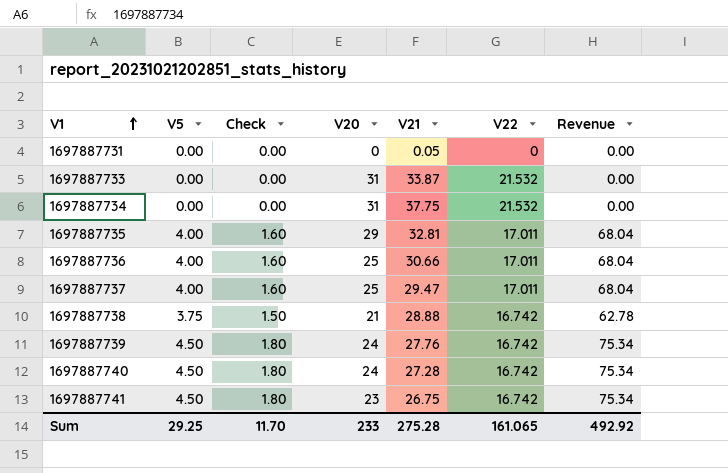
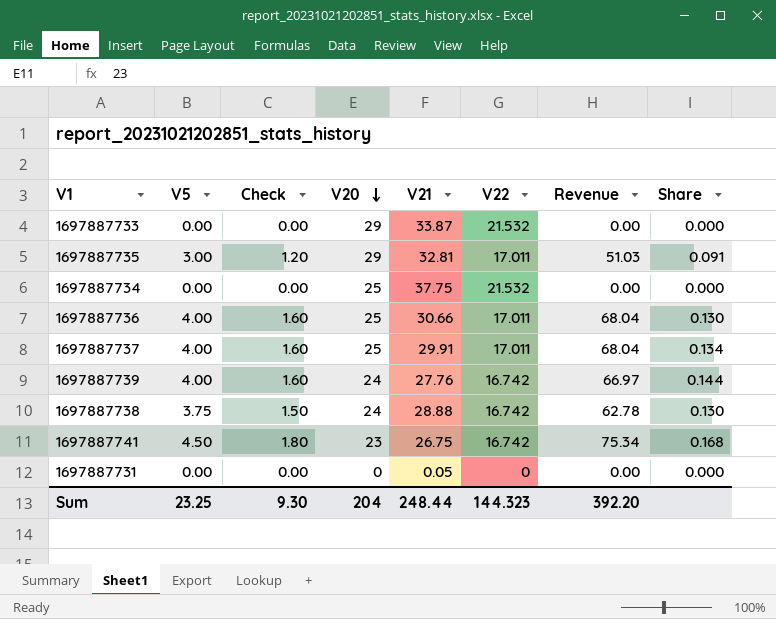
row order: V1 ascending -> V20 descending
column Share | formula: none -> [V5] / [V21]
row 1697887740: 4.50 | 1.80 | 24 | 27.28 | 16.742 | 75.34 -> none
1697887733 | V20: 31 -> 29
1697887735 | V5: 4.00 -> 3.00
1697887735 | Check: 1.60 -> 1.20
1697887735 | Revenue: 68.04 -> 51.03
1697887734 | V20: 31 -> 25
1697887737 | V21: 29.47 -> 29.91
1697887739 | V5: 4.50 -> 4.00
1697887739 | Check: 1.80 -> 1.60
1697887739 | Revenue: 75.34 -> 66.97
1697887738 | V20: 21 -> 24
Sum | V5: 29.25 -> 23.25
Sum | Check: 11.70 -> 9.30
Sum | V20: 233 -> 204
Sum | V21: 275.28 -> 248.44
Sum | V22: 161.065 -> 144.323
Sum | Revenue: 492.92 -> 392.20

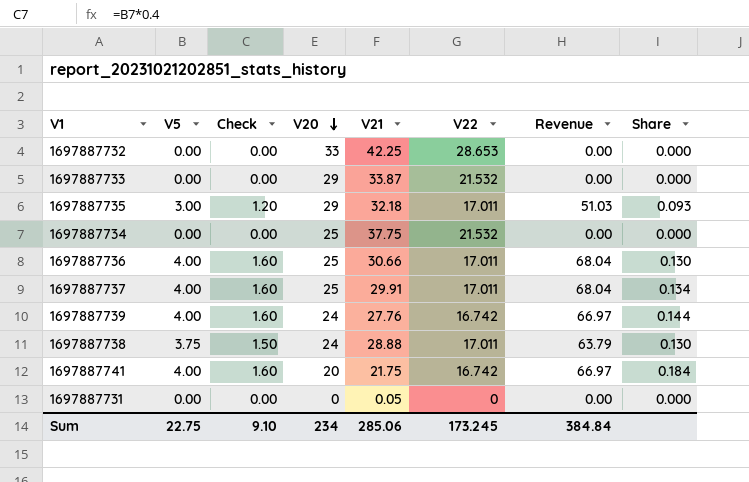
row 1697887732: none -> 0.00 | 0.00 | 33 | 42.25 | 28.653 | 0.00 | 0.000
1697887735 | V21: 32.81 -> 32.18
1697887735 | Share: 0.091 -> 0.093
1697887738 | V22: 16.742 -> 17.011
1697887738 | Revenue: 62.78 -> 63.79
1697887741 | V5: 4.50 -> 4.00
1697887741 | Check: 1.80 -> 1.60
1697887741 | V20: 23 -> 20
1697887741 | V21: 26.75 -> 21.75
1697887741 | Revenue: 75.34 -> 66.97
1697887741 | Share: 0.168 -> 0.184
Sum | V5: 23.25 -> 22.75
Sum | Check: 9.30 -> 9.10
Sum | V20: 204 -> 234
Sum | V21: 248.44 -> 285.06
Sum | V22: 144.323 -> 173.245
Sum | Revenue: 392.20 -> 384.84

